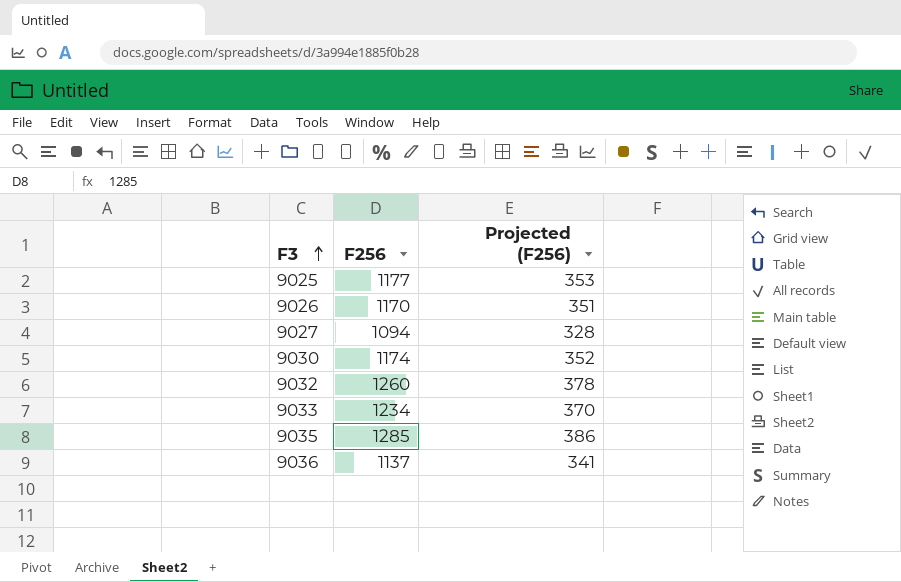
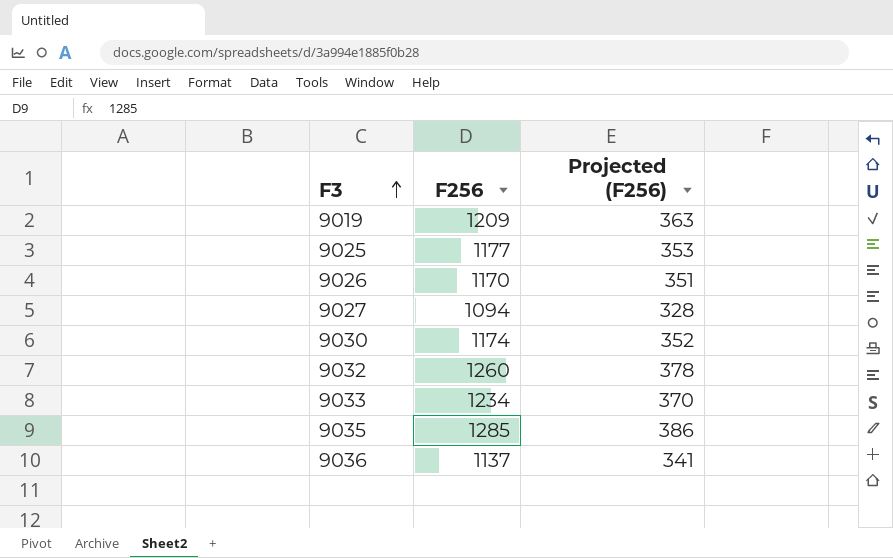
row 9019: none -> 1209 | 363

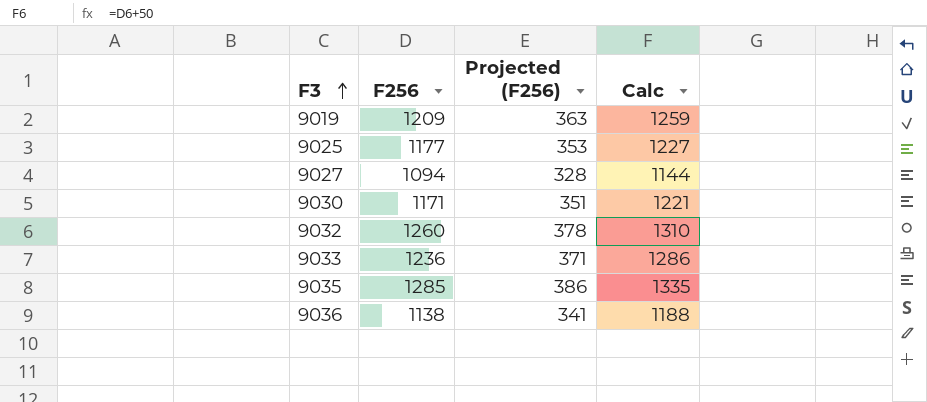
column Calc | formula: none -> [F256] + 50
row 9026: 1170 | 351 -> none
9030 | F256: 1174 -> 1171
9030 | Projected (F256): 352 -> 351
9033 | F256: 1234 -> 1236
9033 | Projected (F256): 370 -> 371
9036 | F256: 1137 -> 1138

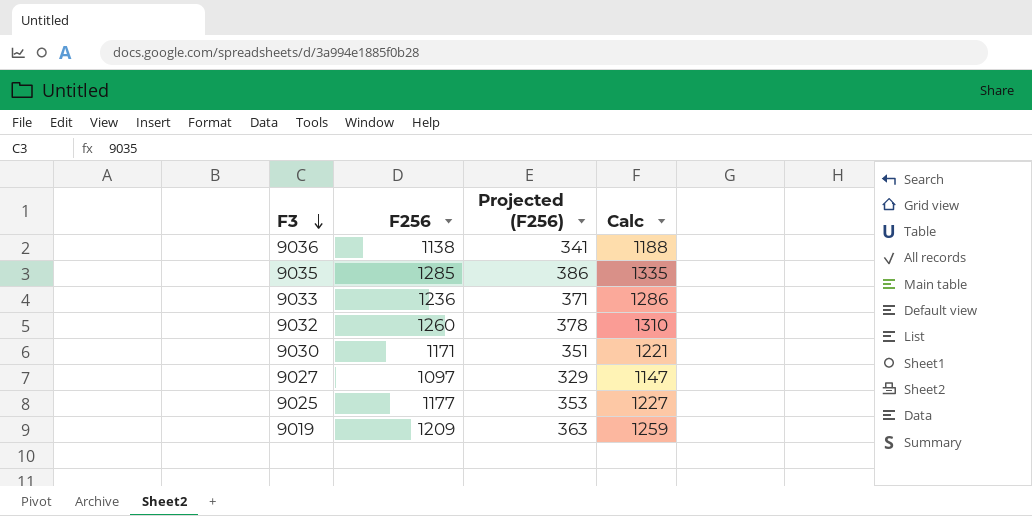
row order: F3 ascending -> F3 descending
9027 | F256: 1094 -> 1097
9027 | Projected (F256): 328 -> 329
9027 | Calc: 1144 -> 1147

